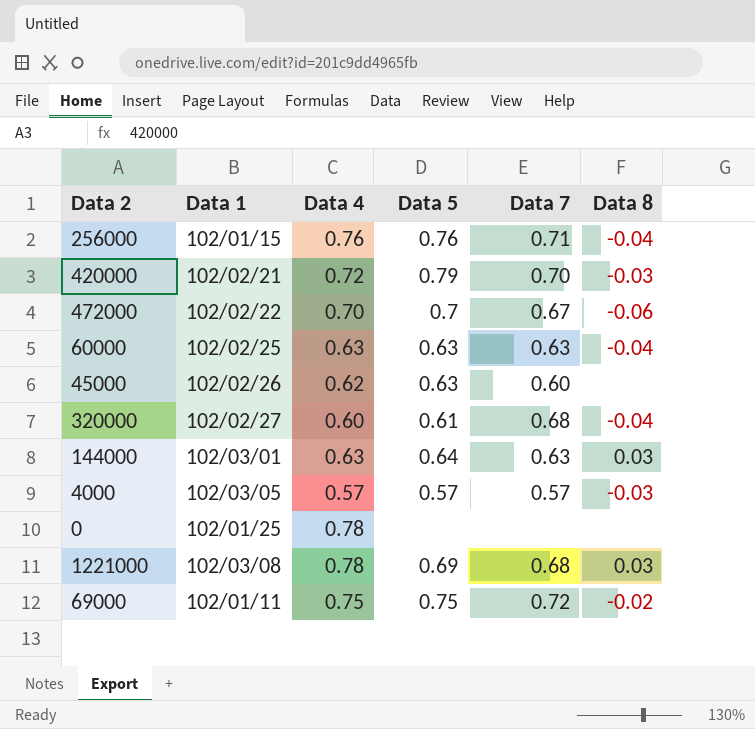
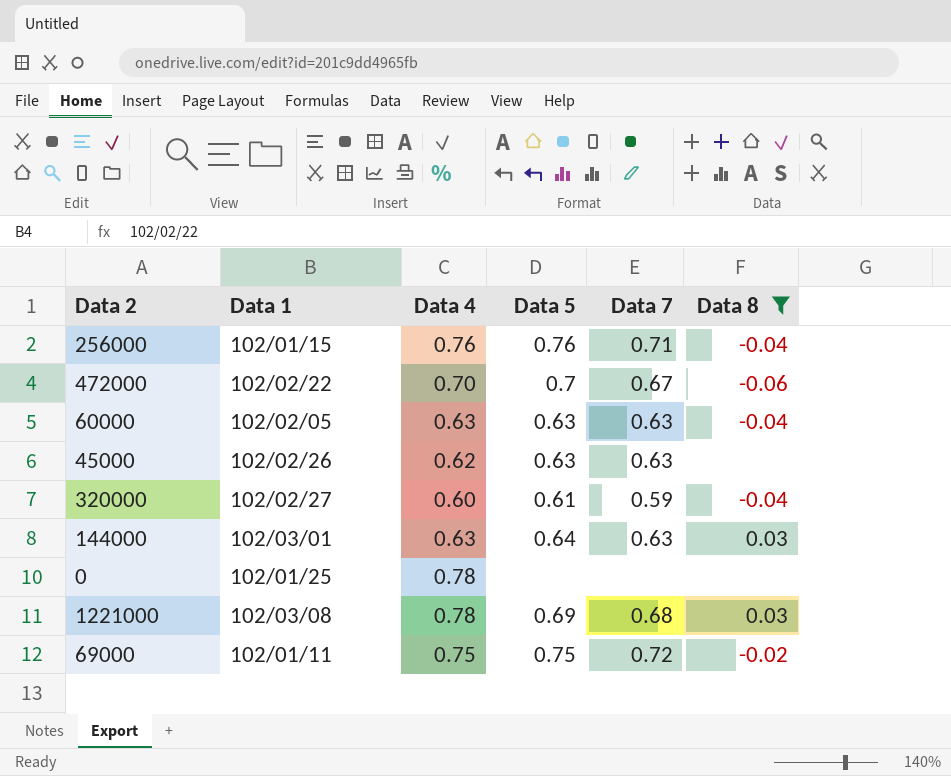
filter: none -> Data 8 != -0.03
60000 | Data 1: 102/02/25 -> 102/02/05
45000 | Data 7: 0.60 -> 0.63
320000 | Data 7: 0.68 -> 0.59

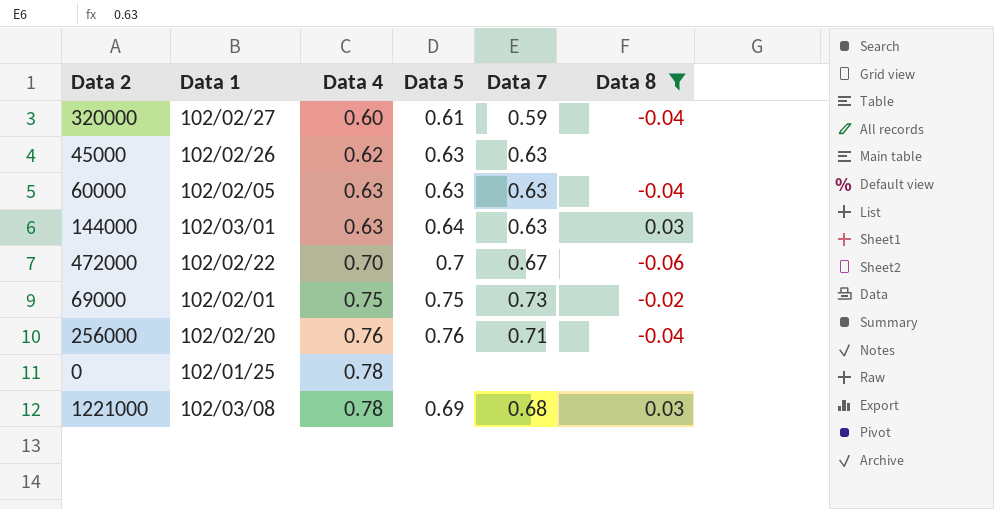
row order: none -> Data 4 ascending
69000 | Data 1: 102/01/11 -> 102/02/01
69000 | Data 7: 0.72 -> 0.73
256000 | Data 1: 102/01/15 -> 102/02/20

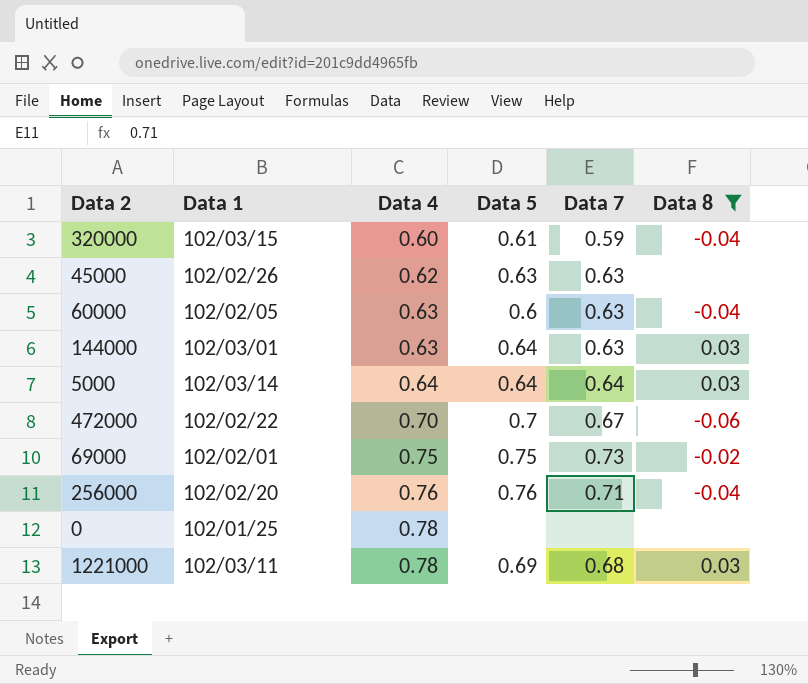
320000 | Data 1: 102/02/27 -> 102/03/15
60000 | Data 5: 0.63 -> 0.6
row 5000: none -> 102/03/14 | 0.64 | 0.64 | 0.64 | 0.03
1221000 | Data 1: 102/03/08 -> 102/03/11

